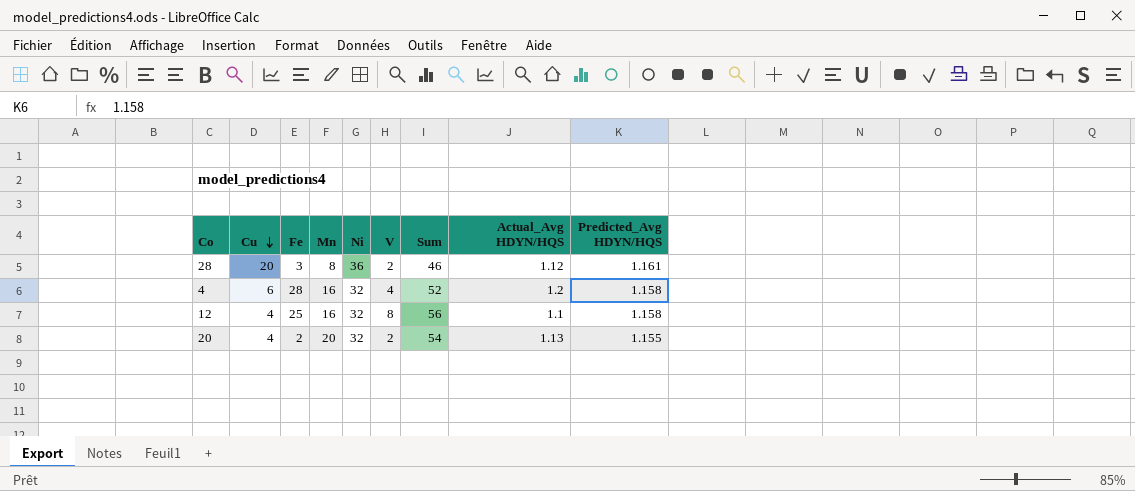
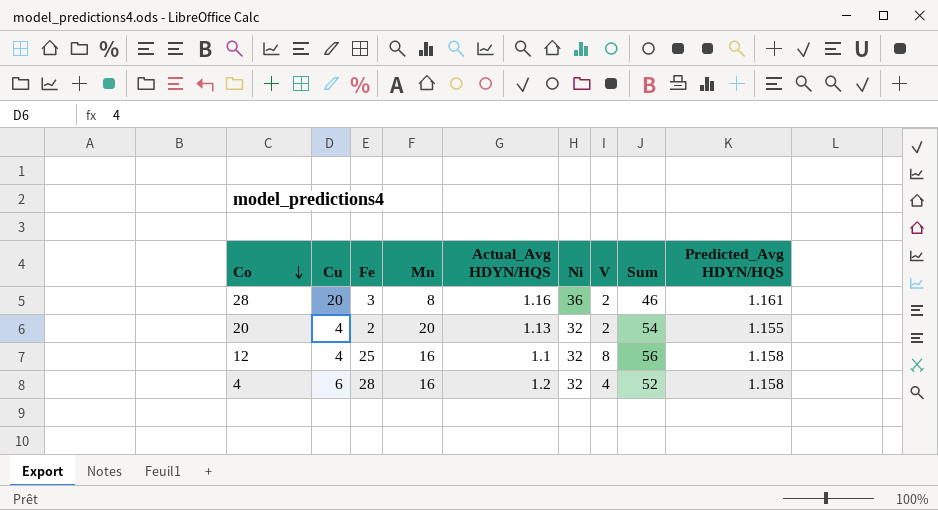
row order: Cu descending -> Co descending
column Actual_Avg HDYN/HQS | position: 8 -> 5
28 | Actual_Avg HDYN/HQS: 1.12 -> 1.16

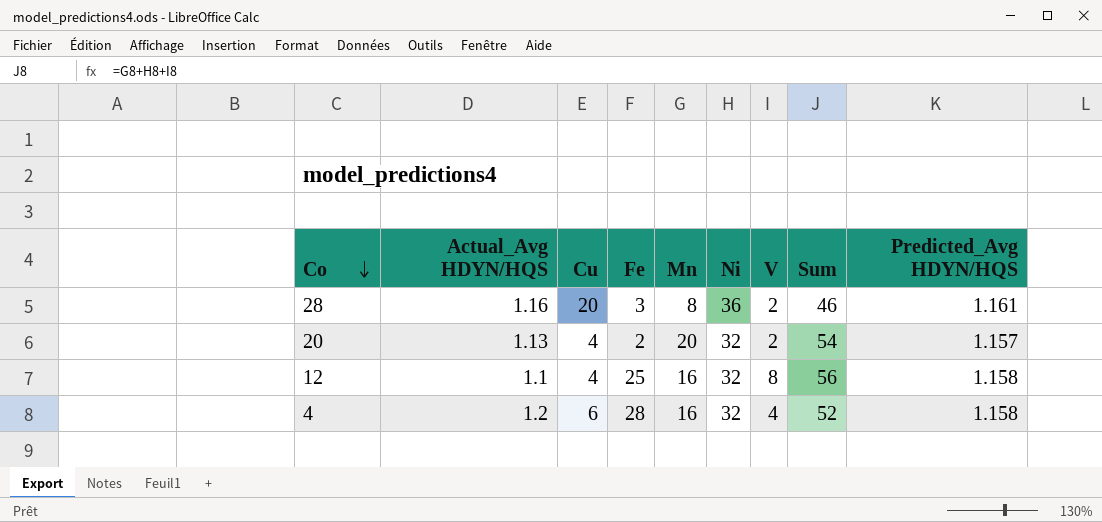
column Actual_Avg HDYN/HQS | position: 5 -> 2
20 | Predicted_Avg HDYN/HQS: 1.155 -> 1.157

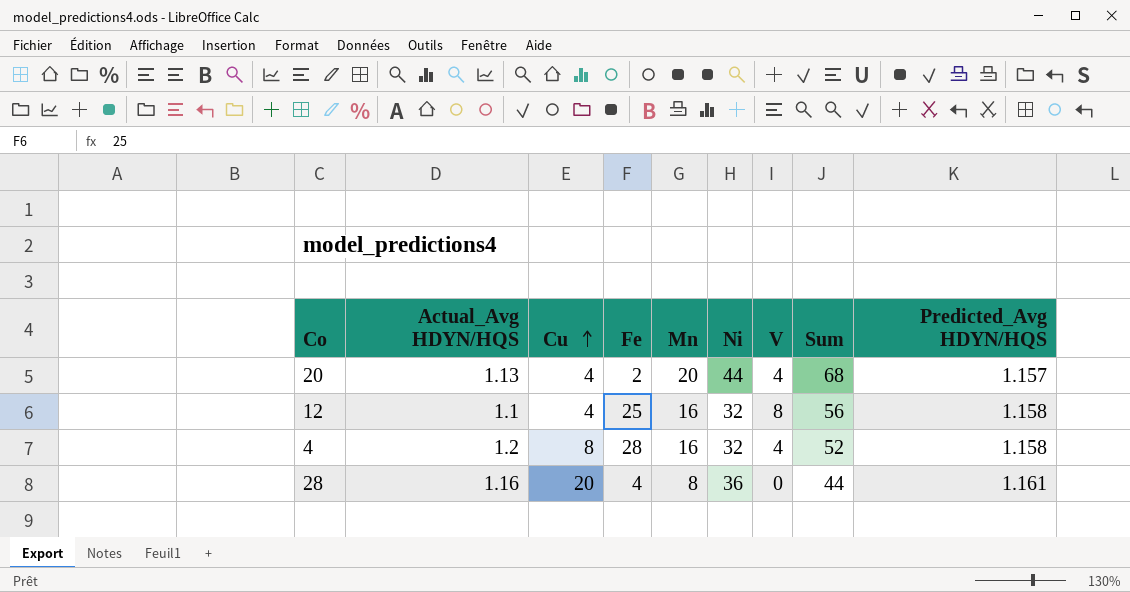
row order: Co descending -> Cu ascending
20 | Ni: 32 -> 44
20 | V: 2 -> 4
20 | Sum: 54 -> 68
4 | Cu: 6 -> 8
28 | Fe: 3 -> 4
28 | V: 2 -> 0
28 | Sum: 46 -> 44

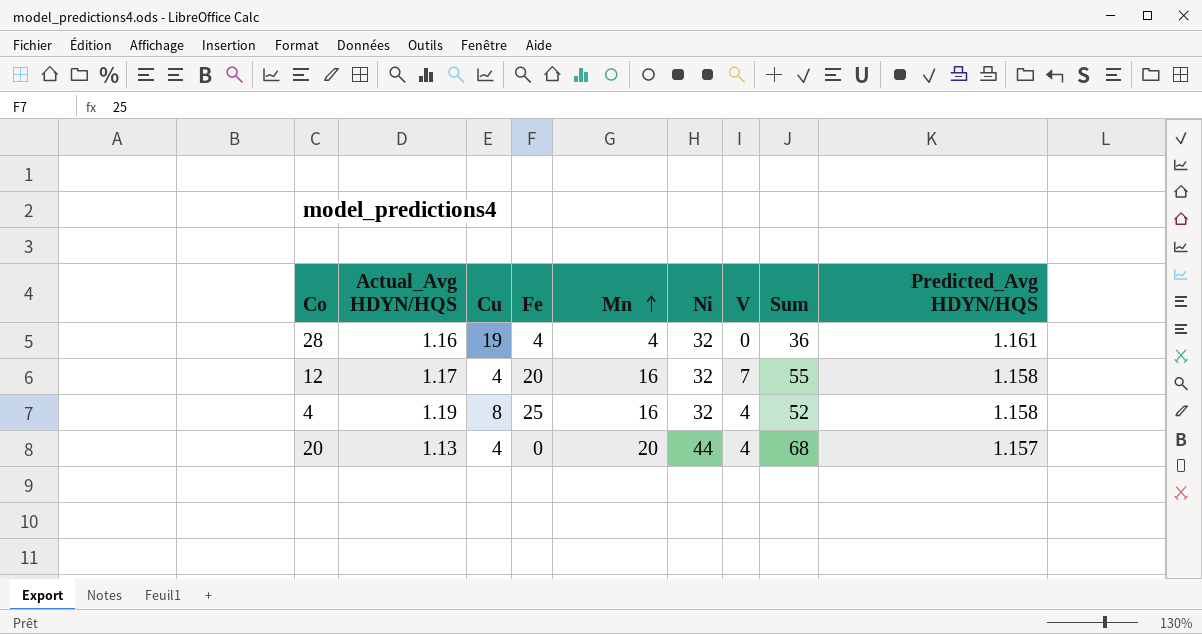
row order: Cu ascending -> Mn ascending
28 | Cu: 20 -> 19
28 | Mn: 8 -> 4
28 | Ni: 36 -> 32
28 | Sum: 44 -> 36
12 | Actual_Avg HDYN/HQS: 1.1 -> 1.17
12 | Fe: 25 -> 20
12 | V: 8 -> 7
12 | Sum: 56 -> 55
4 | Actual_Avg HDYN/HQS: 1.2 -> 1.19
4 | Fe: 28 -> 25
20 | Fe: 2 -> 0

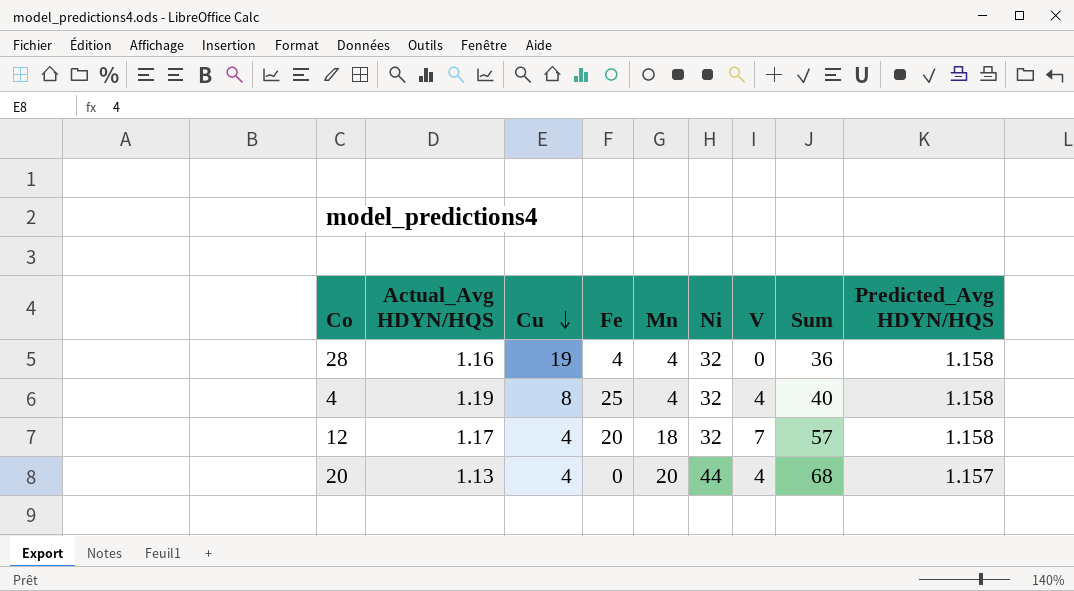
row order: Mn ascending -> Cu descending
28 | Predicted_Avg HDYN/HQS: 1.161 -> 1.158
4 | Mn: 16 -> 4
4 | Sum: 52 -> 40
12 | Mn: 16 -> 18
12 | Sum: 55 -> 57

